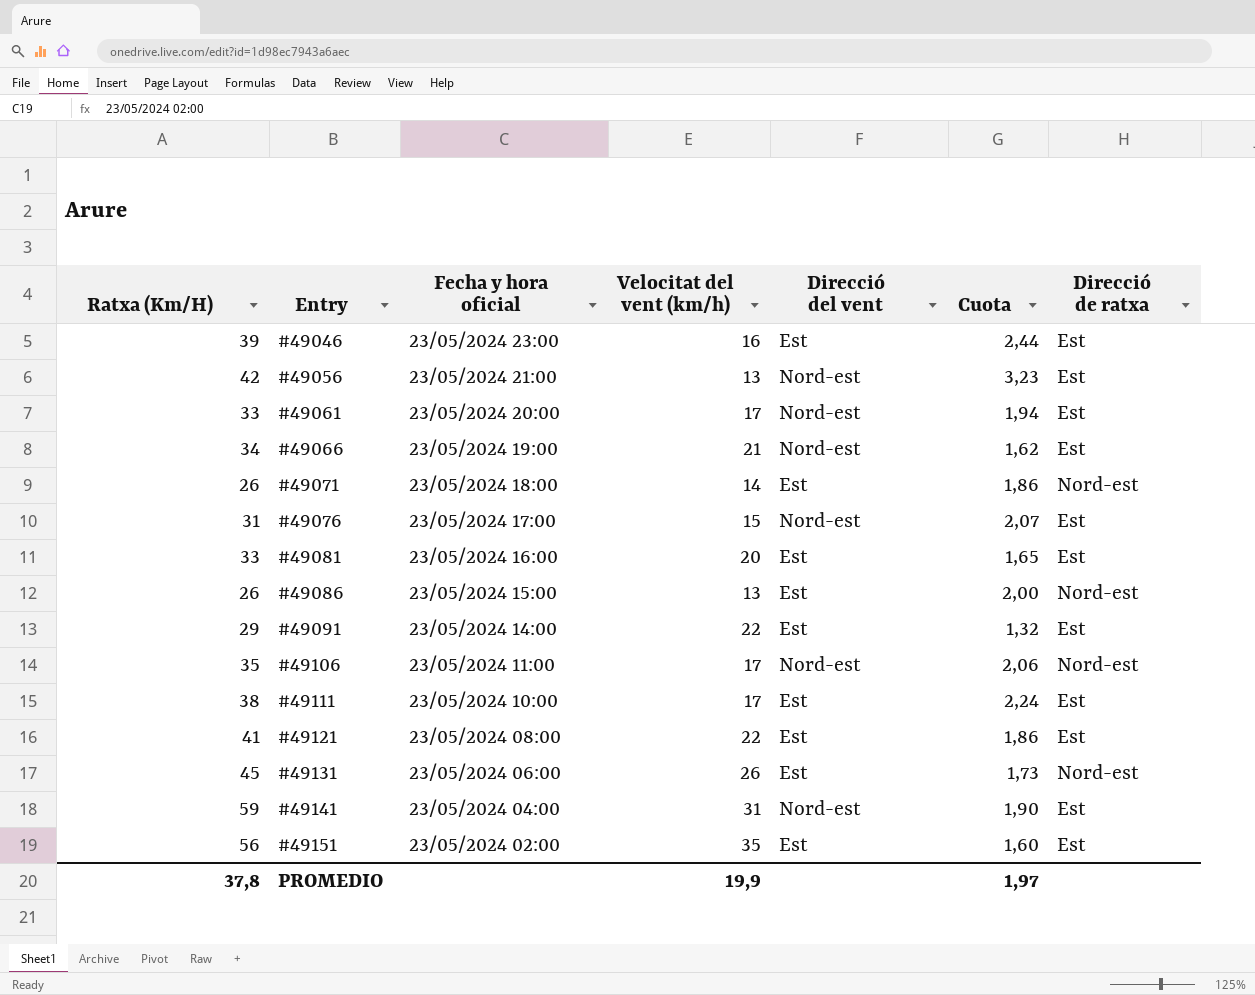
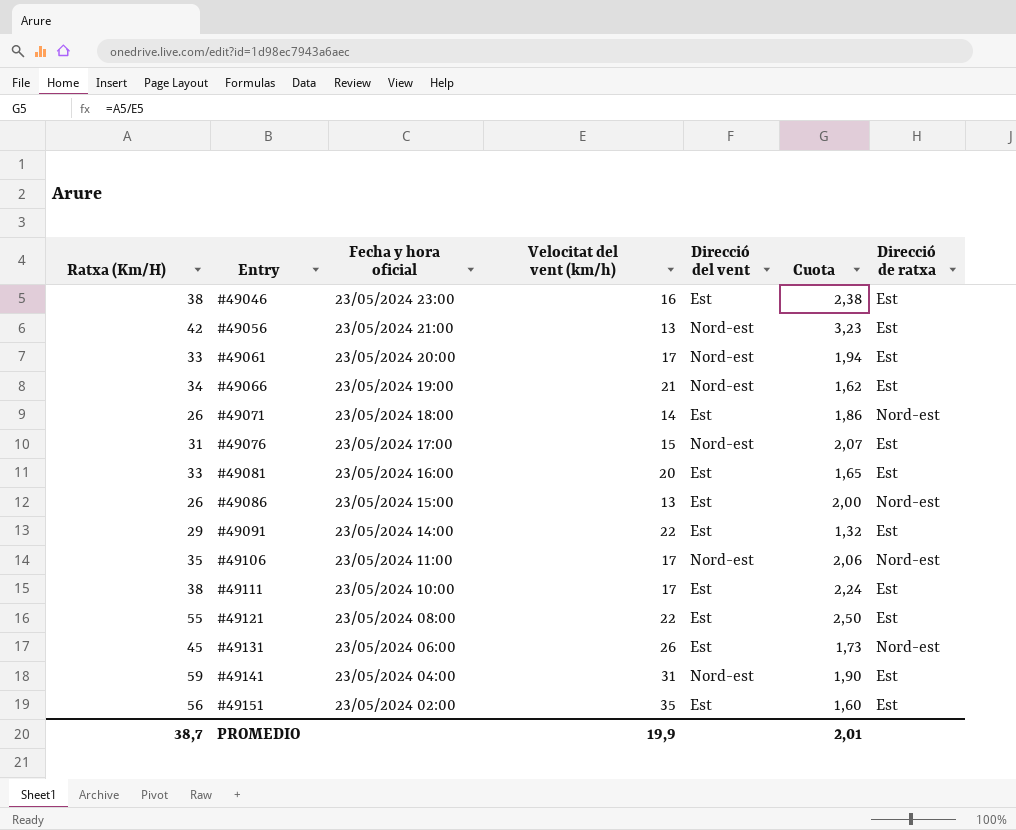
#49046 | Ratxa (Km/H): 39 -> 38
#49046 | Cuota: 2,44 -> 2,38
#49121 | Ratxa (Km/H): 41 -> 55
#49121 | Cuota: 1,86 -> 2,50
PROMEDIO | Ratxa (Km/H): 37,8 -> 38,7
PROMEDIO | Cuota: 1,97 -> 2,01

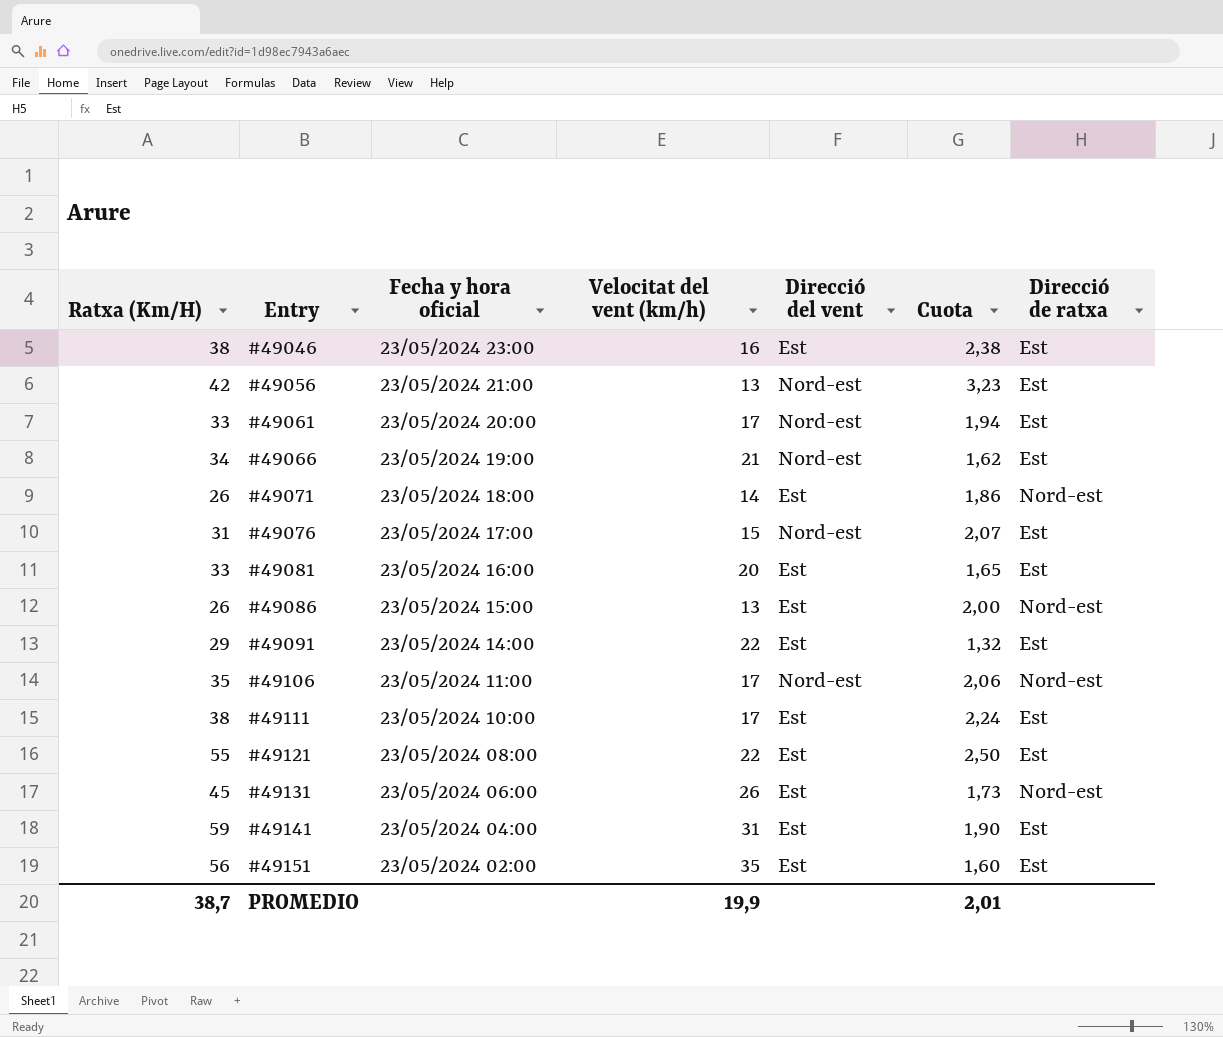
#49141 | Direcció del vent: Nord-est -> Est

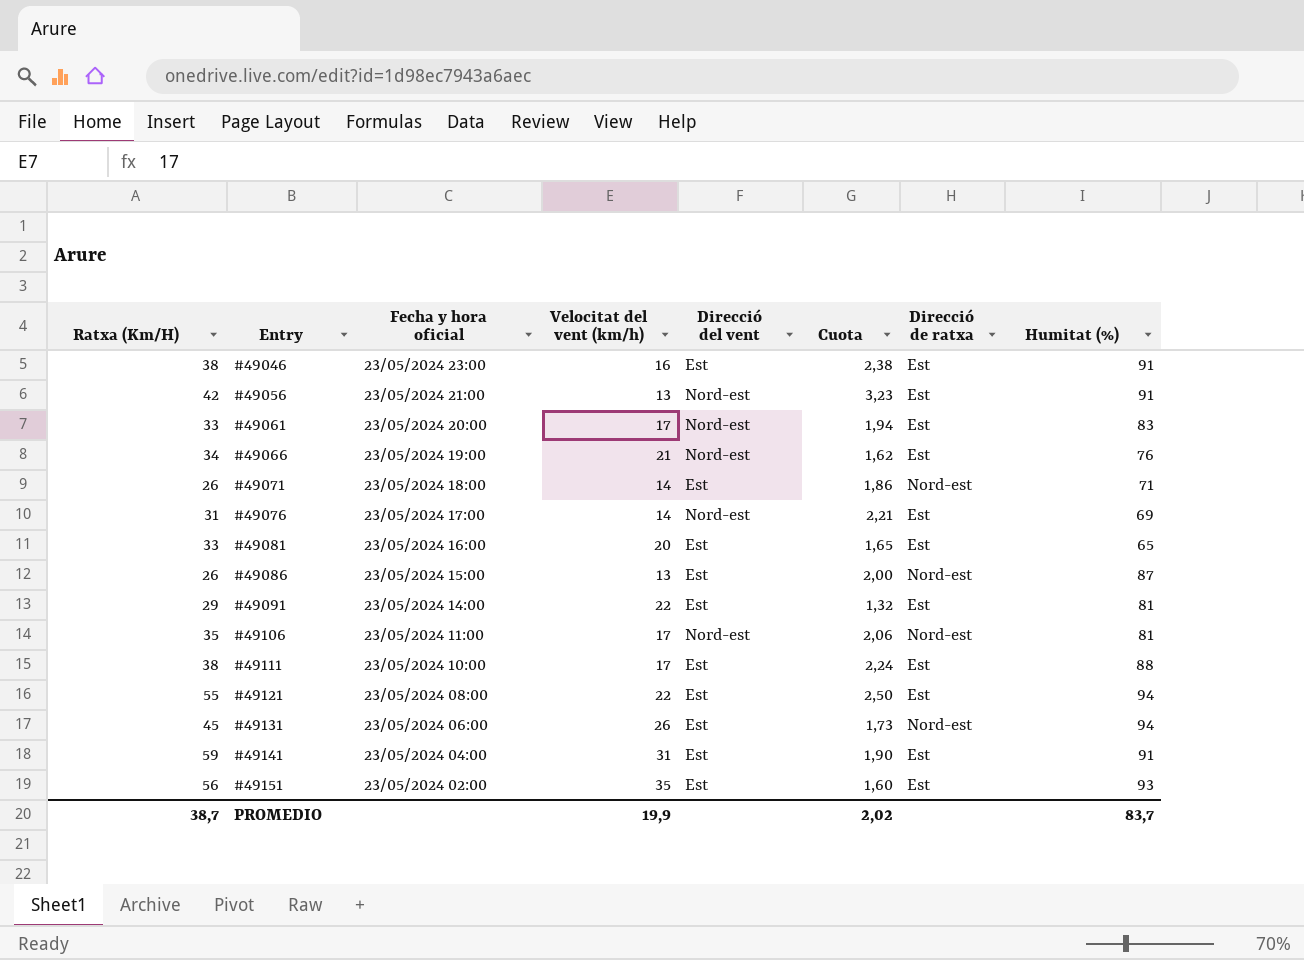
column Humitat (%) | position: none -> 8
#49076 | Velocitat del vent (km/h): 15 -> 14
#49076 | Cuota: 2,07 -> 2,21
PROMEDIO | Cuota: 2,01 -> 2,02

